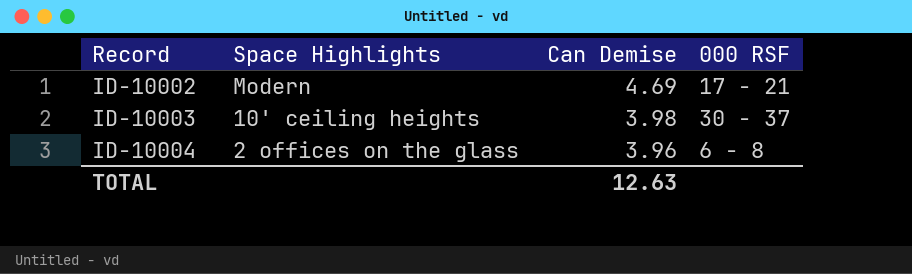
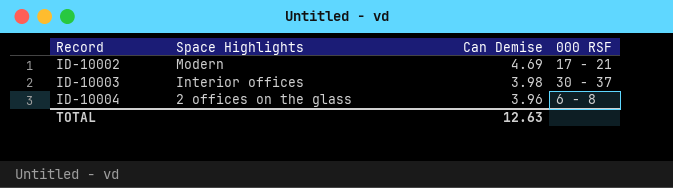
ID-10003 | Space Highlights: 10' ceiling heights -> Interior offices

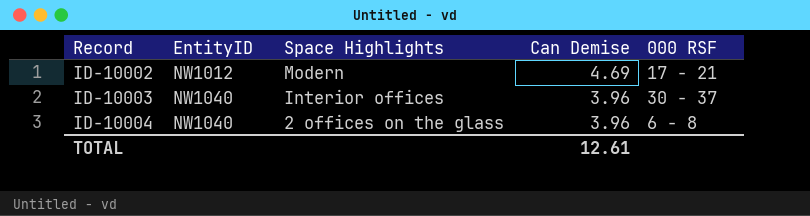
column EntityID | position: none -> 2
ID-10003 | Can Demise: 3.98 -> 3.96
TOTAL | Can Demise: 12.63 -> 12.61

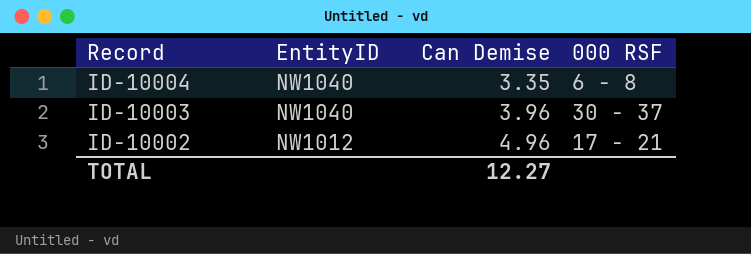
row order: Record ascending -> Record descending
column Space Highlights | position: 3 -> none
ID-10004 | Can Demise: 3.96 -> 3.35
ID-10002 | Can Demise: 4.69 -> 4.96
TOTAL | Can Demise: 12.61 -> 12.27

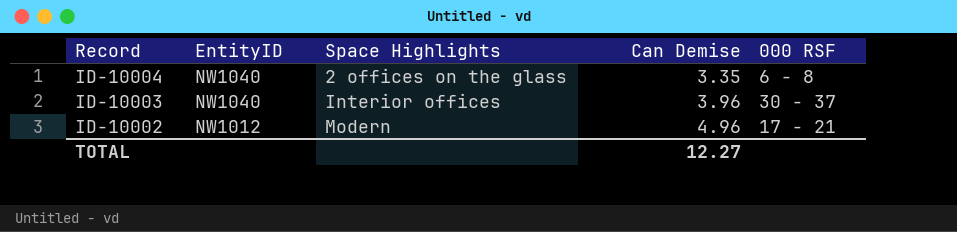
column Space Highlights | position: none -> 3

